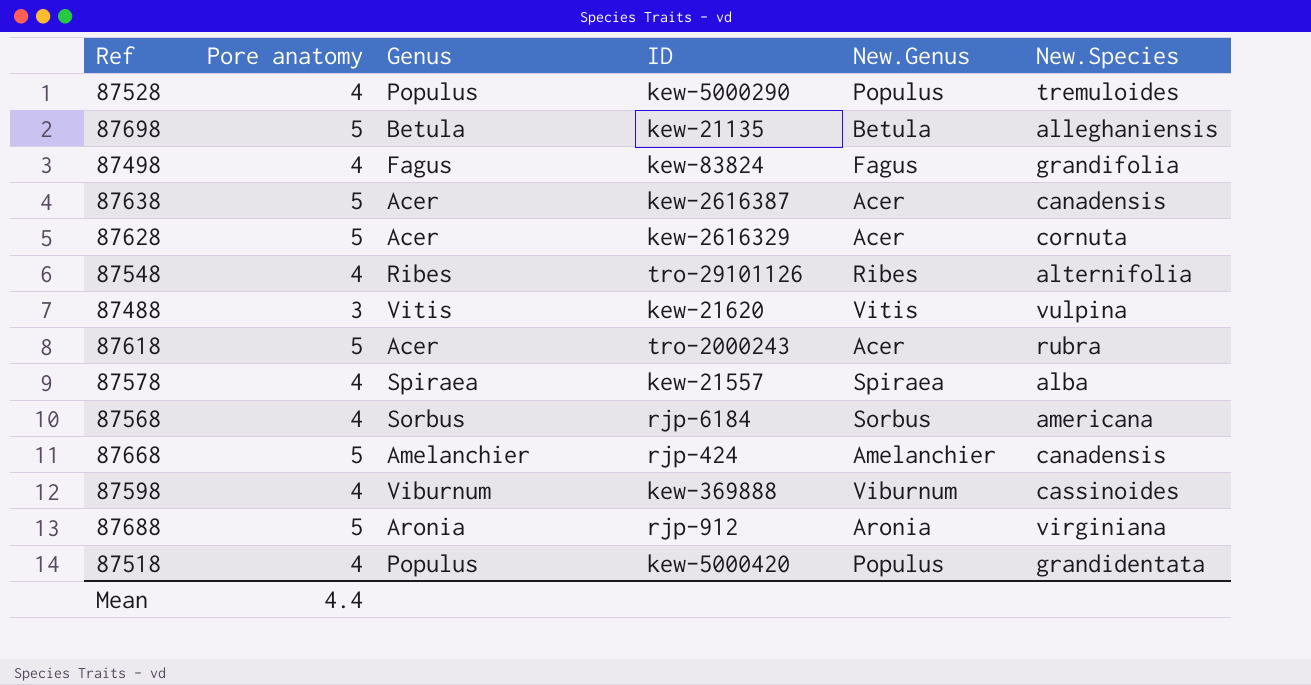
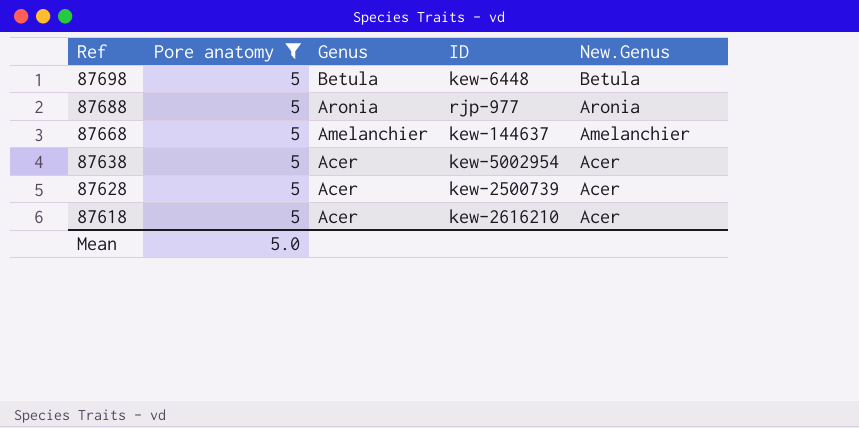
filter: none -> Pore anatomy = 5
row order: none -> Ref descending
column New.Species | position: 6 -> none
87698 | ID: kew-21135 -> kew-6448
87688 | ID: rjp-912 -> rjp-977
87668 | ID: rjp-424 -> kew-144637
87638 | ID: kew-2616387 -> kew-5002954
87628 | ID: kew-2616329 -> kew-2500739
87618 | ID: tro-2000243 -> kew-2616210
Mean | Pore anatomy: 4.4 -> 5.0

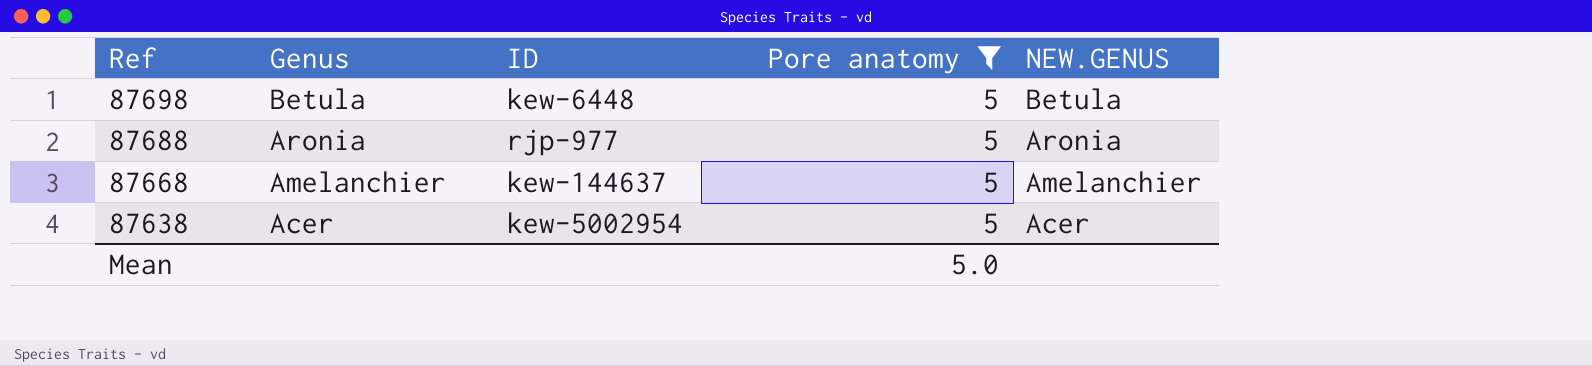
column Pore anatomy | position: 2 -> 4
column name: New.Genus -> NEW.GENUS
row 87628: 5 | Acer | kew-2500739 | Acer -> none
row 87618: 5 | Acer | kew-2616210 | Acer -> none

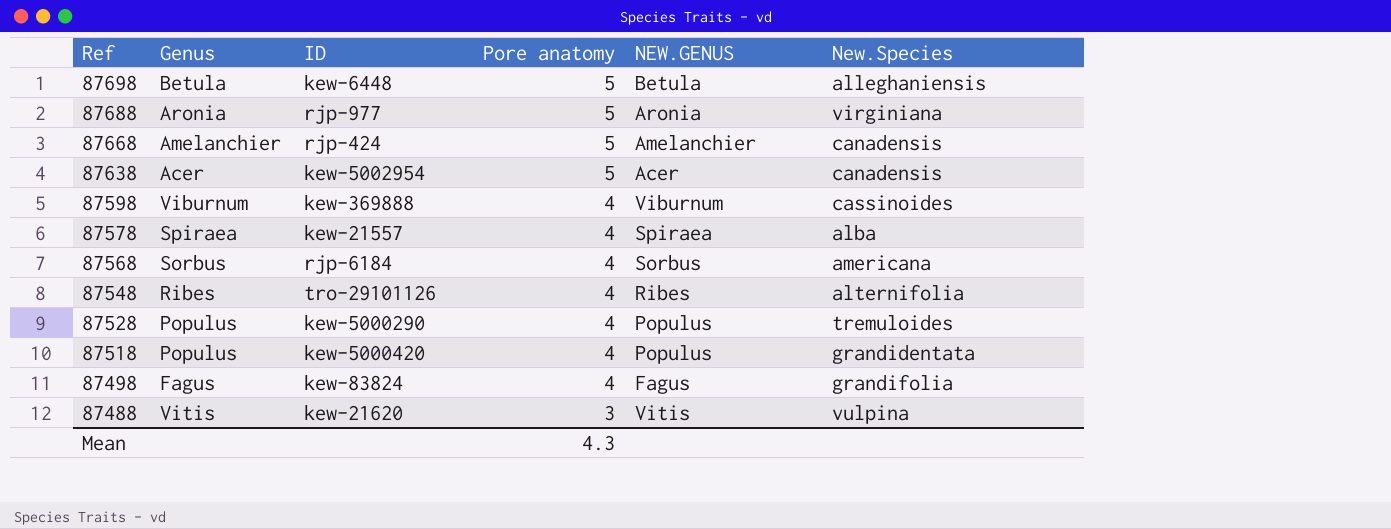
filter: Pore anatomy = 5 -> none
column New.Species | position: none -> 6
87668 | ID: kew-144637 -> rjp-424
Mean | Pore anatomy: 5.0 -> 4.3

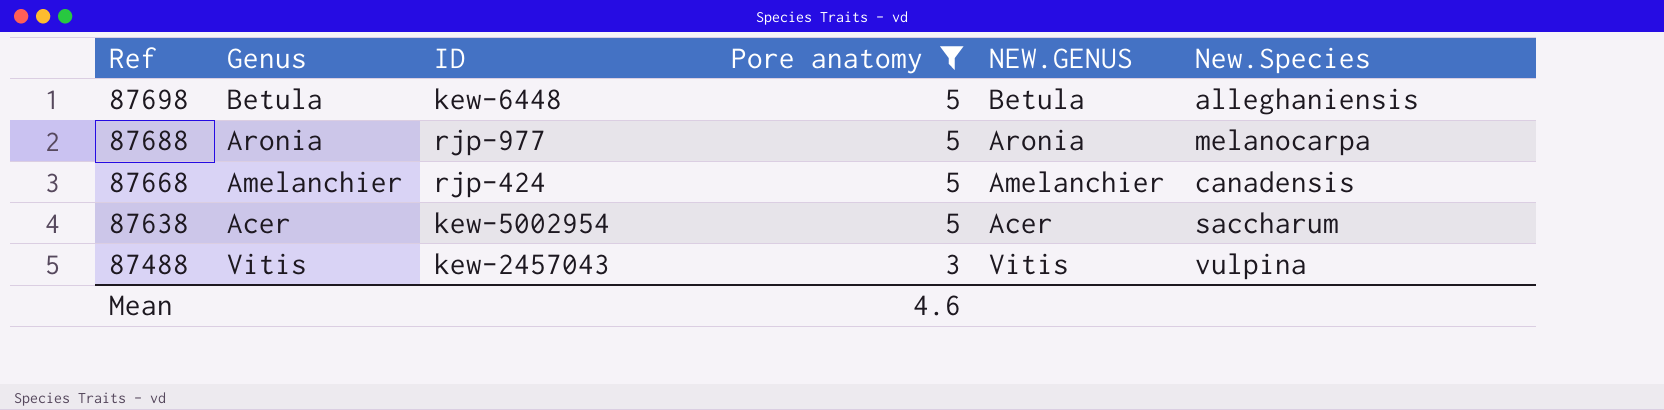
filter: none -> Pore anatomy != 4
87688 | New.Species: virginiana -> melanocarpa
87638 | New.Species: canadensis -> saccharum
87488 | ID: kew-21620 -> kew-2457043
Mean | Pore anatomy: 4.3 -> 4.6

